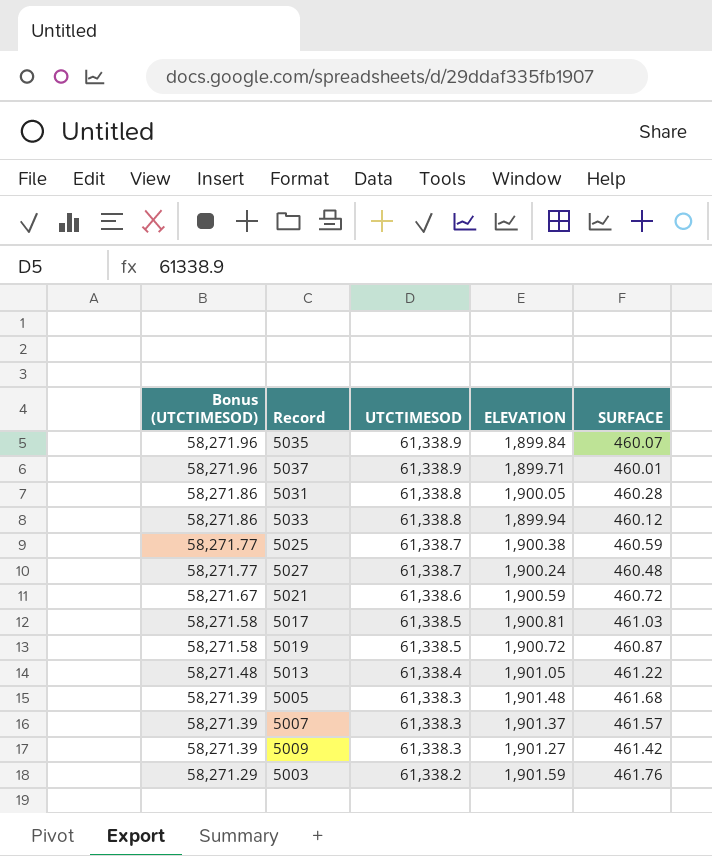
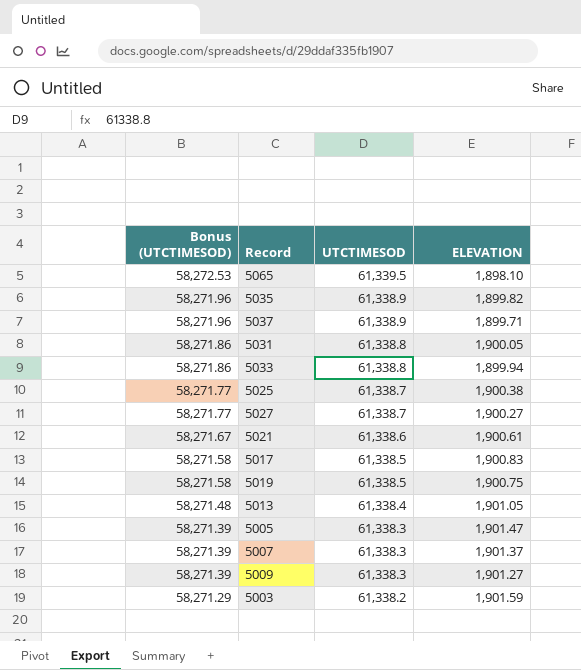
column SURFACE | position: 5 -> none
row 5065: none -> 58,272.53 | 61,339.5 | 1,898.10
5035 | ELEVATION: 1,899.84 -> 1,899.82
5027 | ELEVATION: 1,900.24 -> 1,900.27
5021 | ELEVATION: 1,900.59 -> 1,900.61
5017 | ELEVATION: 1,900.81 -> 1,900.83
5019 | ELEVATION: 1,900.72 -> 1,900.75
5005 | ELEVATION: 1,901.48 -> 1,901.47

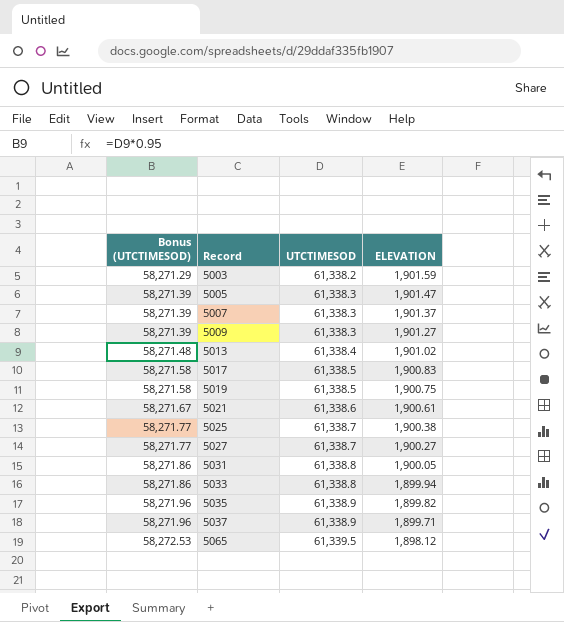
row order: Bonus (UTCTIMESOD) descending -> Bonus (UTCTIMESOD) ascending
5013 | ELEVATION: 1,901.05 -> 1,901.02
5065 | ELEVATION: 1,898.10 -> 1,898.12

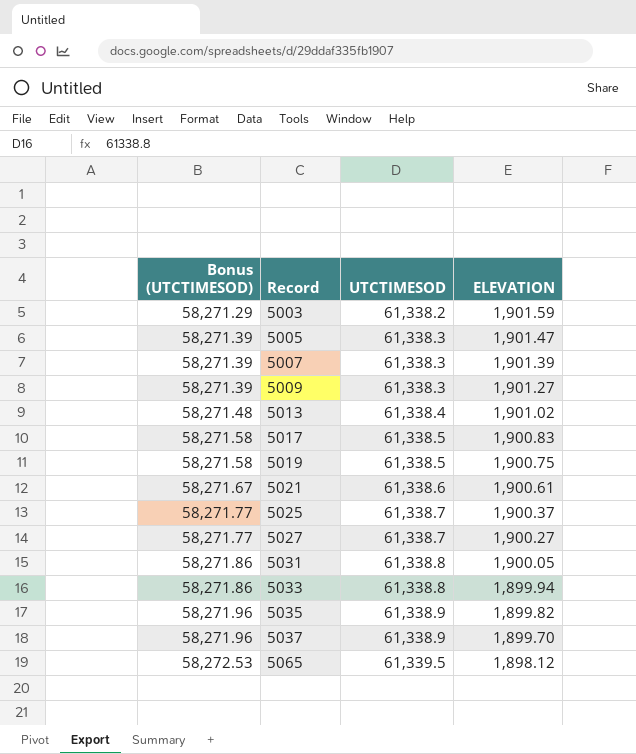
5007 | ELEVATION: 1,901.37 -> 1,901.39
5025 | ELEVATION: 1,900.38 -> 1,900.37
5037 | ELEVATION: 1,899.71 -> 1,899.70

